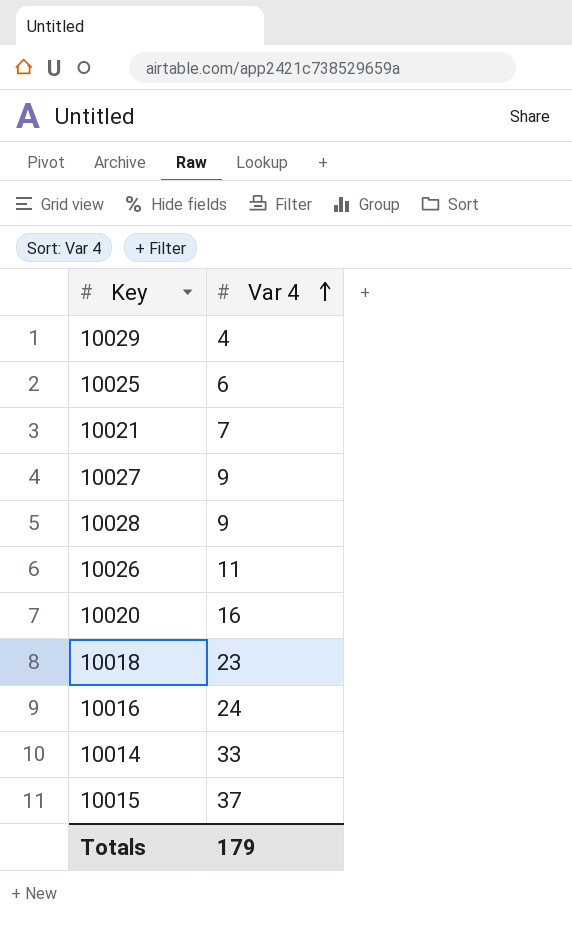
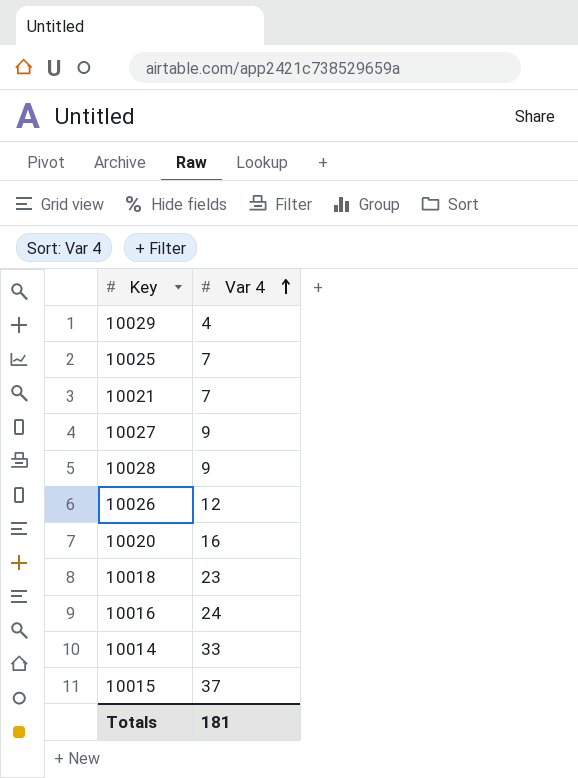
10025 | Var 4: 6 -> 7
10026 | Var 4: 11 -> 12
Totals | Var 4: 179 -> 181

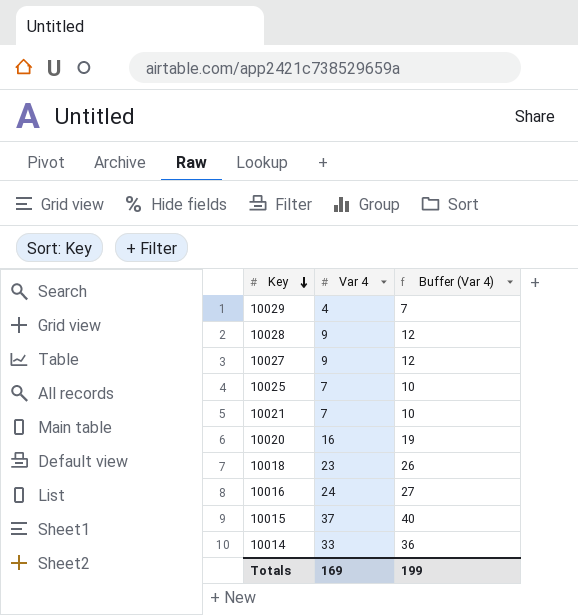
row order: Var 4 ascending -> Key descending
column Buffer (Var 4) | formula: none -> [Var 4] + 3
row 10026: 12 -> none
Totals | Var 4: 181 -> 169

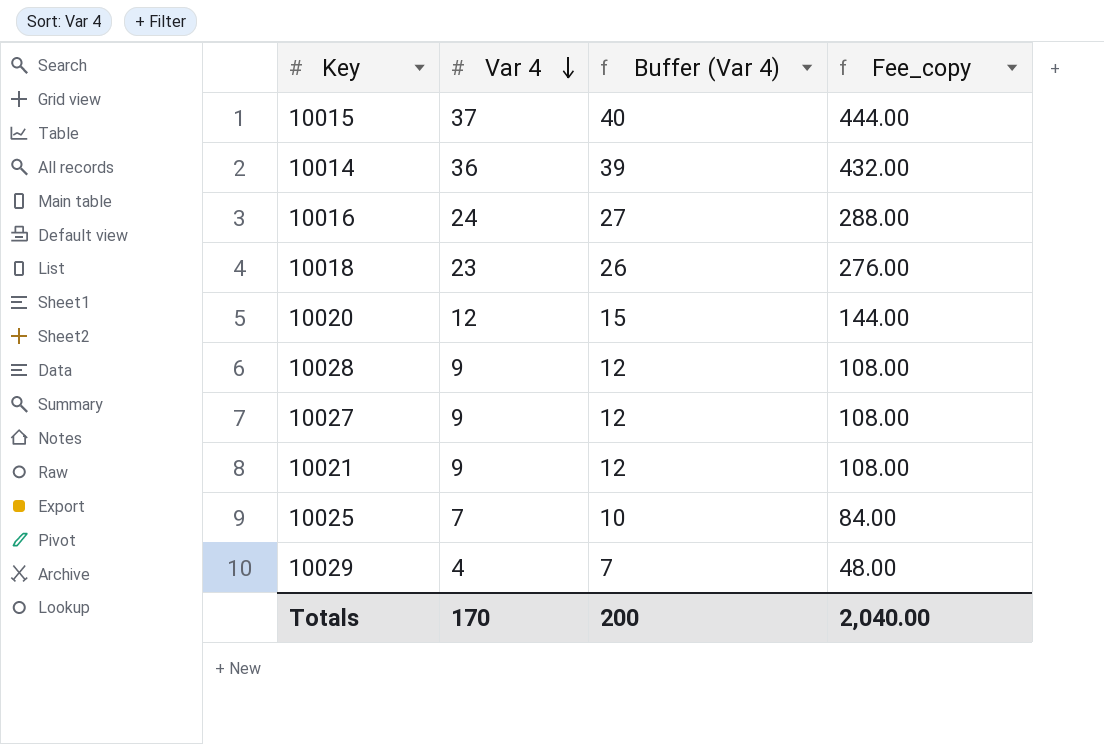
row order: Key descending -> Var 4 descending
column Fee_copy | formula: none -> [Var 4] * 12
10014 | Var 4: 33 -> 36
10014 | Buffer (Var 4): 36 -> 39
10020 | Var 4: 16 -> 12
10020 | Buffer (Var 4): 19 -> 15
10021 | Var 4: 7 -> 9
10021 | Buffer (Var 4): 10 -> 12
Totals | Var 4: 169 -> 170
Totals | Buffer (Var 4): 199 -> 200

